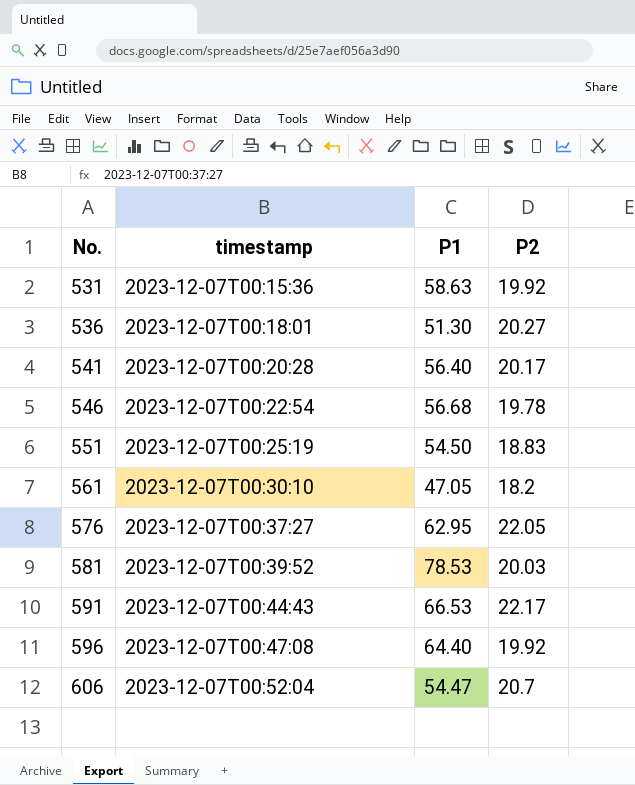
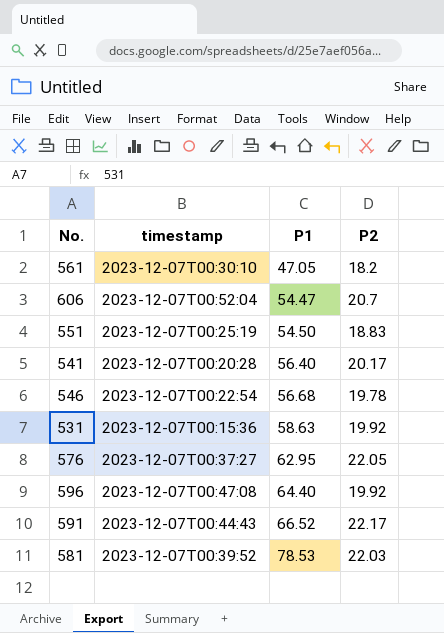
row order: No. ascending -> P1 ascending
row 536: 2023-12-07T00:18:01 | 51.30 | 20.27 -> none
591 | P1: 66.53 -> 66.52
581 | P2: 20.03 -> 22.03

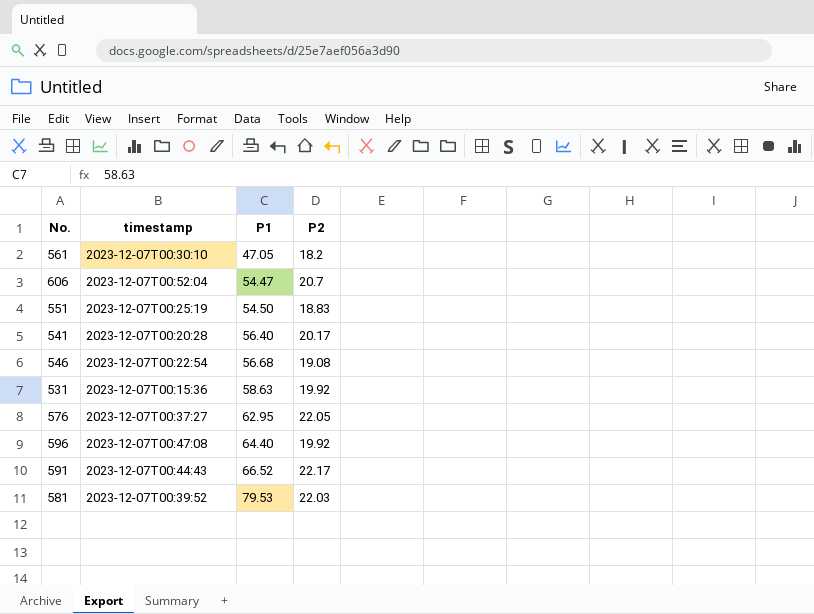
546 | P2: 19.78 -> 19.08
581 | P1: 78.53 -> 79.53

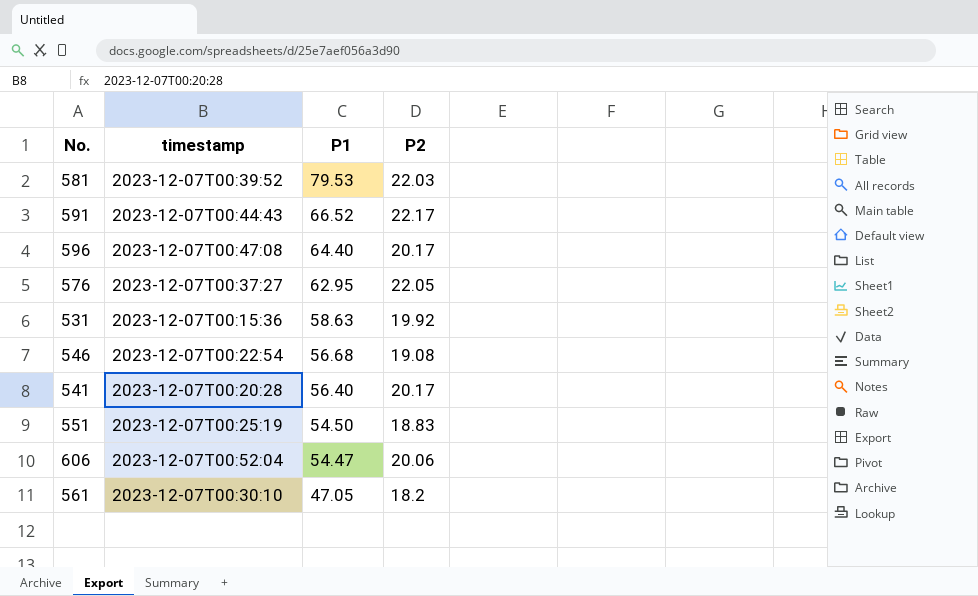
row order: P1 ascending -> P1 descending
596 | P2: 19.92 -> 20.17
606 | P2: 20.7 -> 20.06

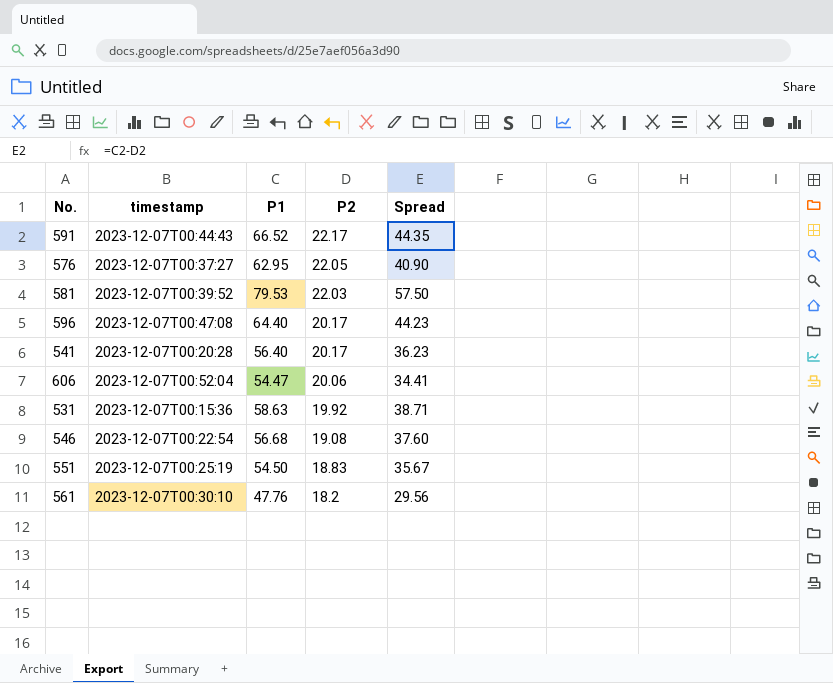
row order: P1 descending -> P2 descending
column Spread | formula: none -> [P1] - [P2]
561 | P1: 47.05 -> 47.76

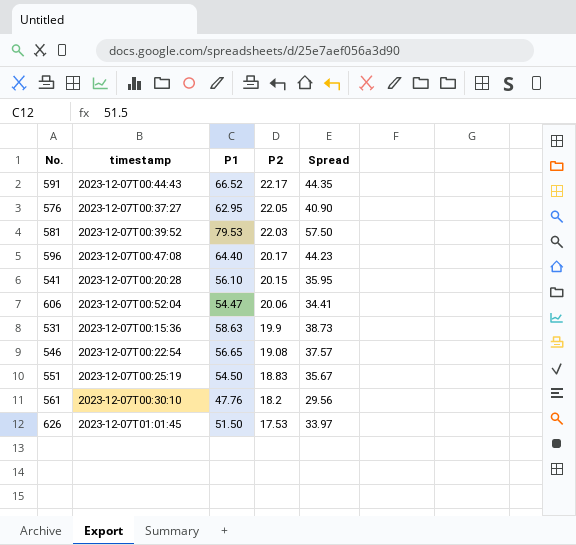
541 | P1: 56.40 -> 56.10
541 | P2: 20.17 -> 20.15
541 | Spread: 36.23 -> 35.95
531 | P2: 19.92 -> 19.9
531 | Spread: 38.71 -> 38.73
546 | P1: 56.68 -> 56.65
546 | Spread: 37.60 -> 37.57
row 626: none -> 2023-12-07T01:01:45 | 51.50 | 17.53 | 33.97

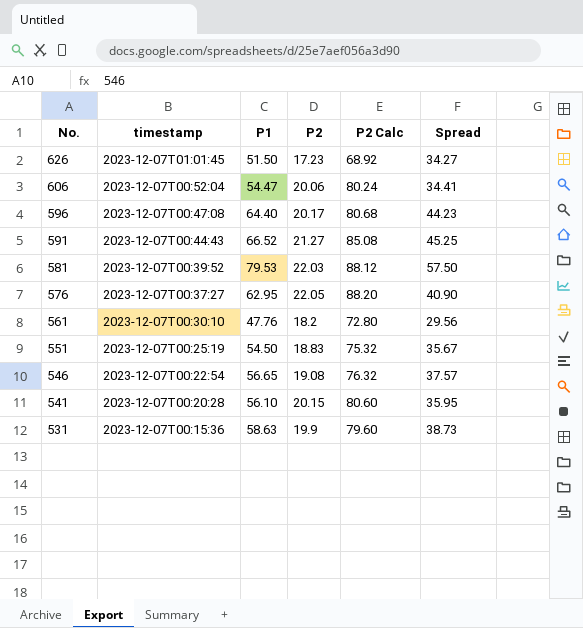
row order: P2 descending -> No. descending
column P2 Calc | formula: none -> [P2] * 4
626 | P2: 17.53 -> 17.23
626 | Spread: 33.97 -> 34.27
591 | P2: 22.17 -> 21.27
591 | Spread: 44.35 -> 45.25

